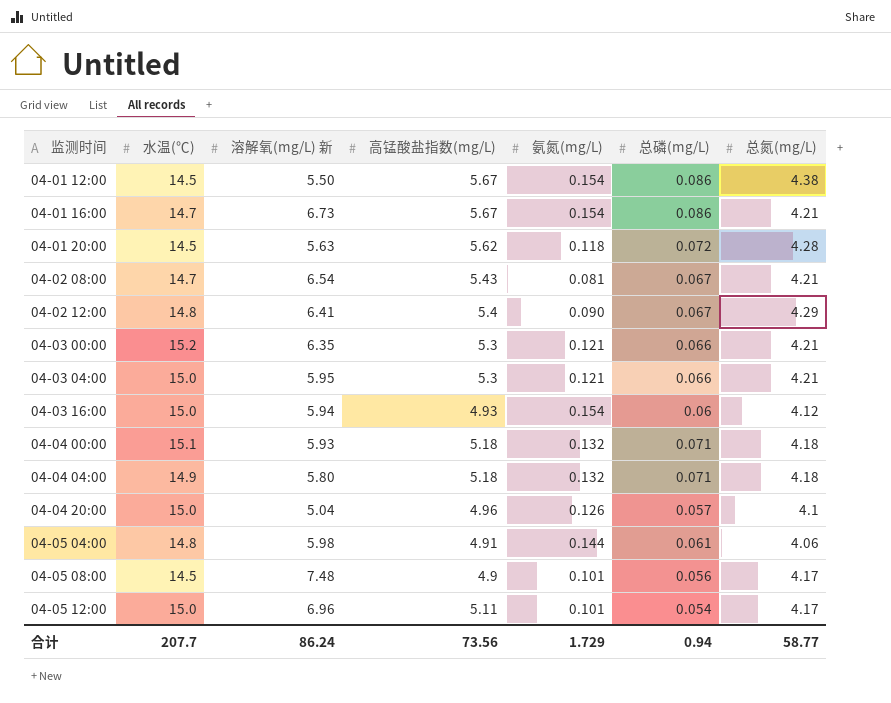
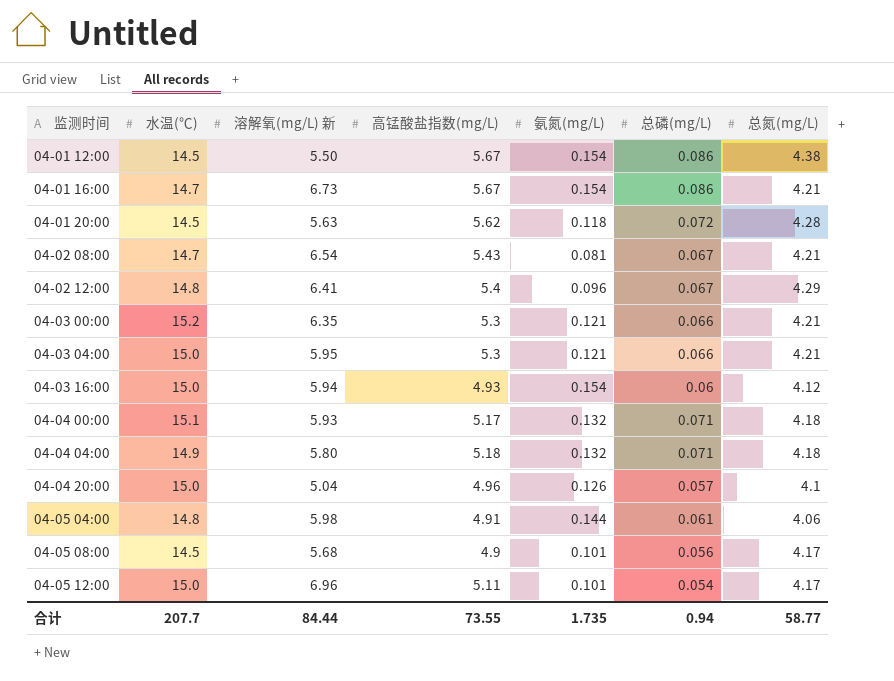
04-02 12:00 | 氨氮(mg/L): 0.090 -> 0.096
04-04 00:00 | 高锰酸盐指数(mg/L): 5.18 -> 5.17
04-05 08:00 | 溶解氧(mg/L) 新: 7.48 -> 5.68
合计 | 溶解氧(mg/L) 新: 86.24 -> 84.44
合计 | 高锰酸盐指数(mg/L): 73.56 -> 73.55
合计 | 氨氮(mg/L): 1.729 -> 1.735

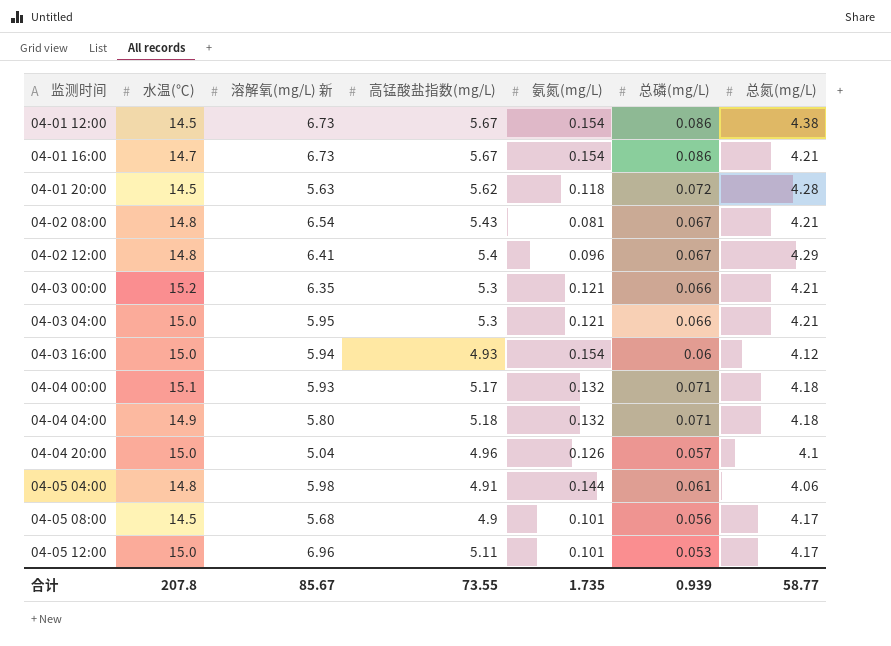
04-01 12:00 | 溶解氧(mg/L) 新: 5.50 -> 6.73
04-02 08:00 | 水温(℃): 14.7 -> 14.8
04-05 12:00 | 总磷(mg/L): 0.054 -> 0.053
合计 | 水温(℃): 207.7 -> 207.8
合计 | 溶解氧(mg/L) 新: 84.44 -> 85.67
合计 | 总磷(mg/L): 0.94 -> 0.939

